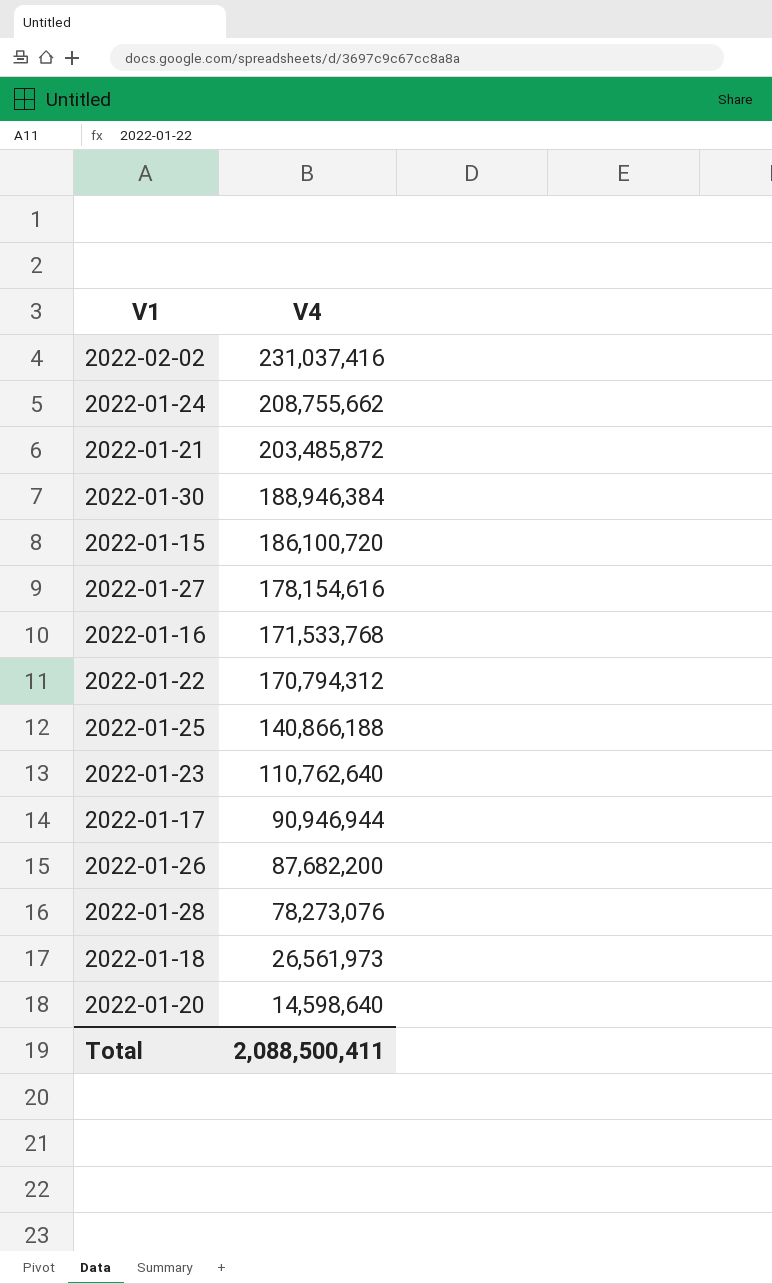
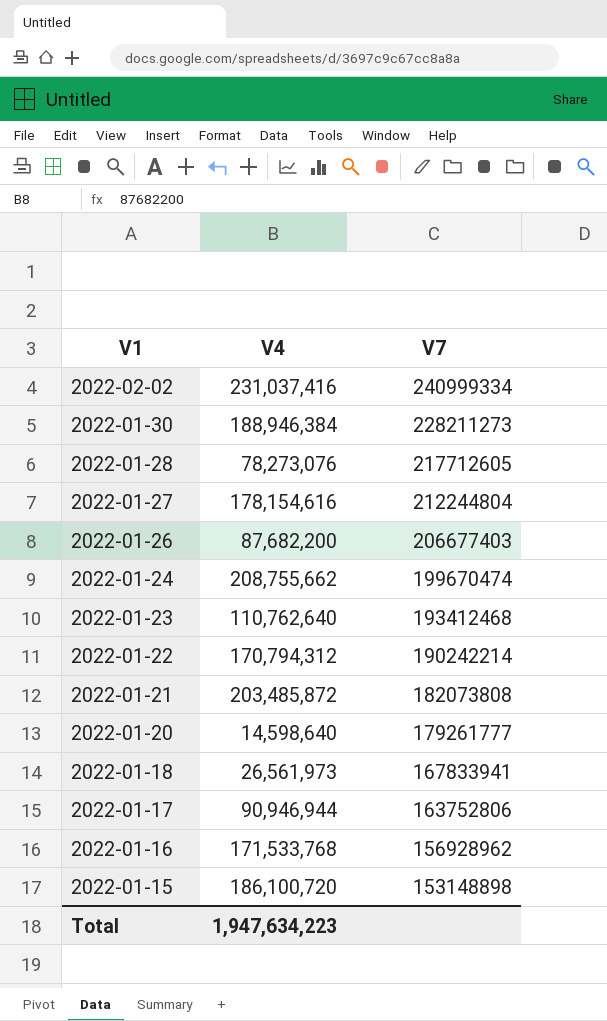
row order: V4 descending -> V1 descending
column V7 | position: none -> 3
row 2022-01-25: 140,866,188 -> none
Total | V4: 2,088,500,411 -> 1,947,634,223

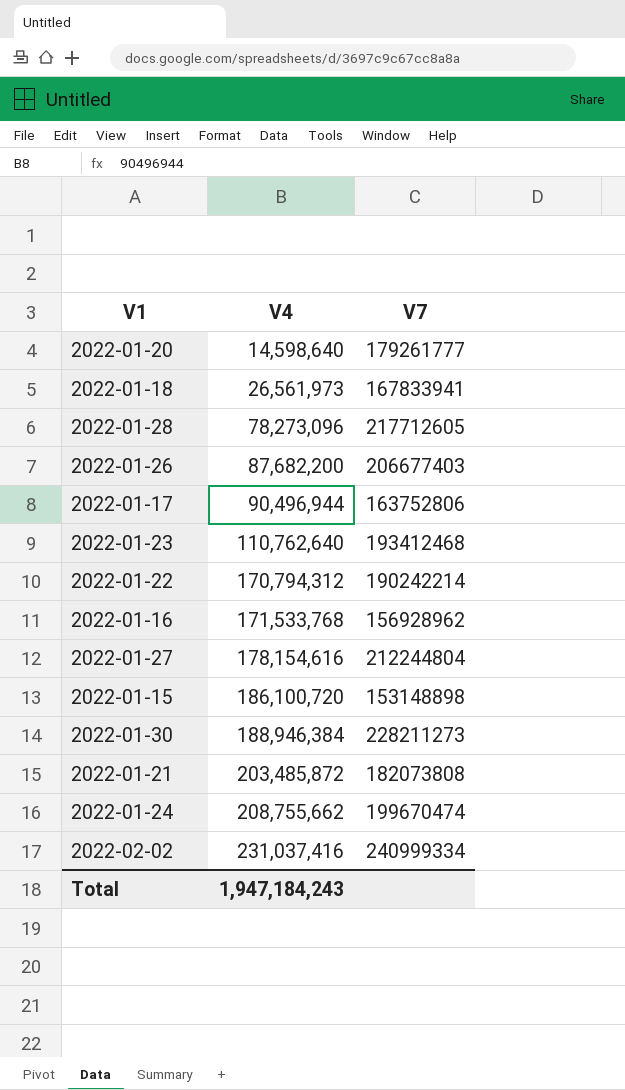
row order: V1 descending -> V4 ascending
2022-01-28 | V4: 78,273,076 -> 78,273,096
2022-01-17 | V4: 90,946,944 -> 90,496,944
Total | V4: 1,947,634,223 -> 1,947,184,243

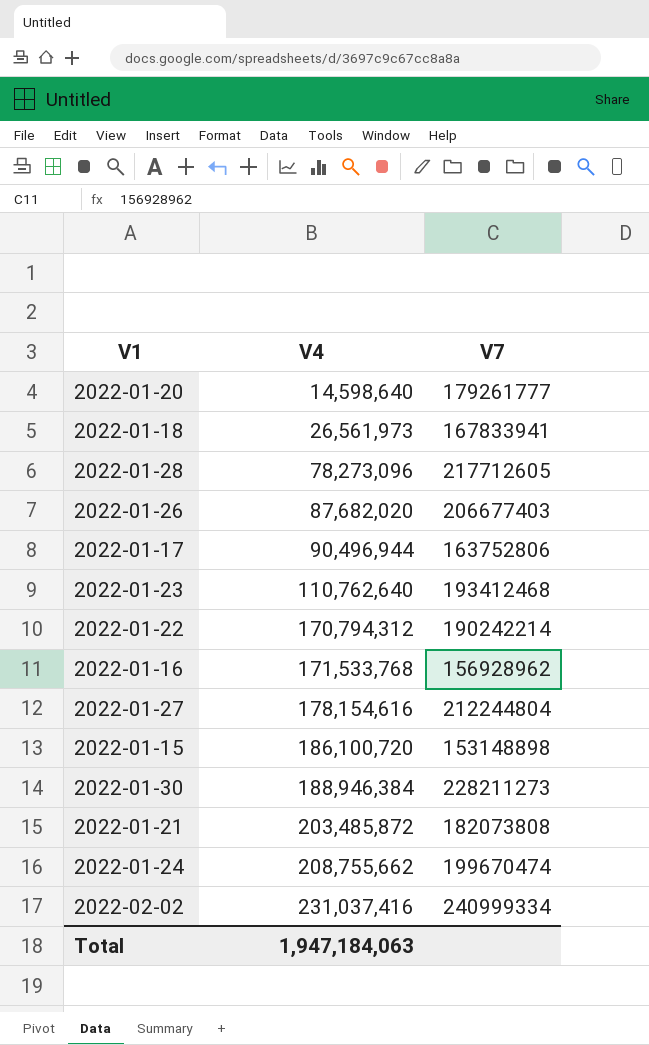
2022-01-26 | V4: 87,682,200 -> 87,682,020
Total | V4: 1,947,184,243 -> 1,947,184,063

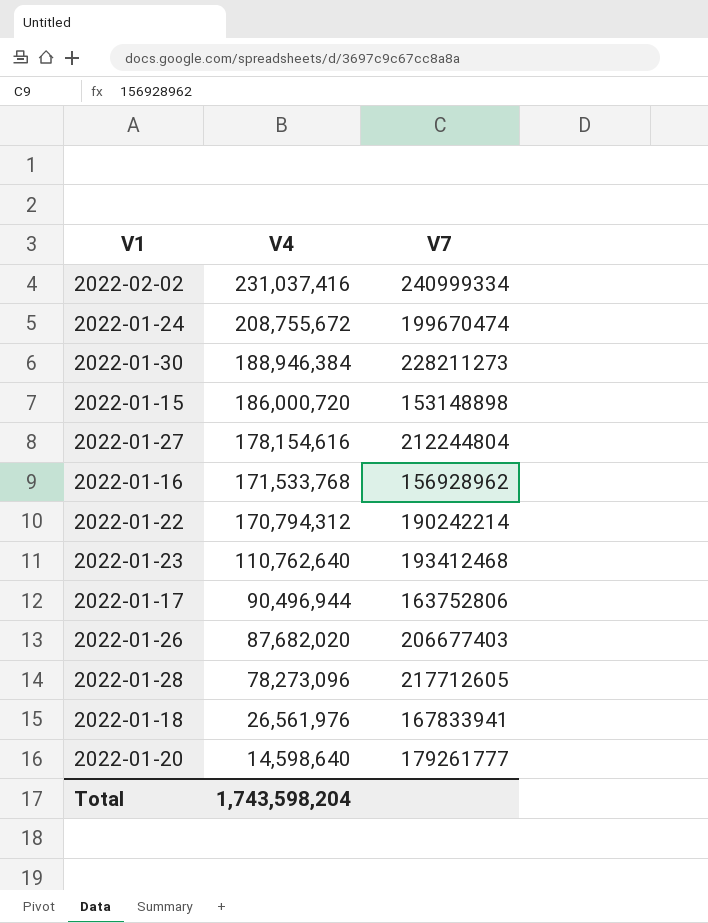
row order: V4 ascending -> V4 descending
row 2022-01-21: 203,485,872 | 182073808 -> none
2022-01-24 | V4: 208,755,662 -> 208,755,672
2022-01-15 | V4: 186,100,720 -> 186,000,720
2022-01-18 | V4: 26,561,973 -> 26,561,976
Total | V4: 1,947,184,063 -> 1,743,598,204

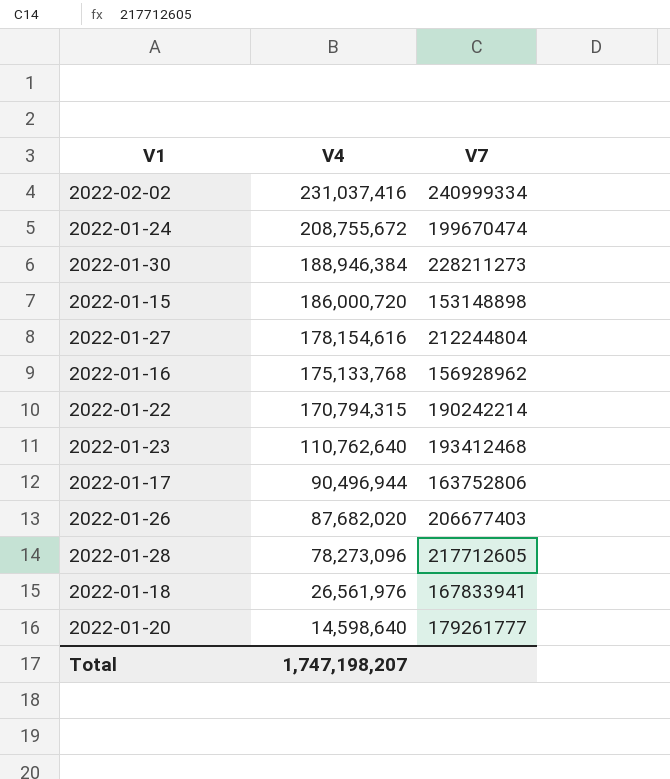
2022-01-16 | V4: 171,533,768 -> 175,133,768
2022-01-22 | V4: 170,794,312 -> 170,794,315
Total | V4: 1,743,598,204 -> 1,747,198,207

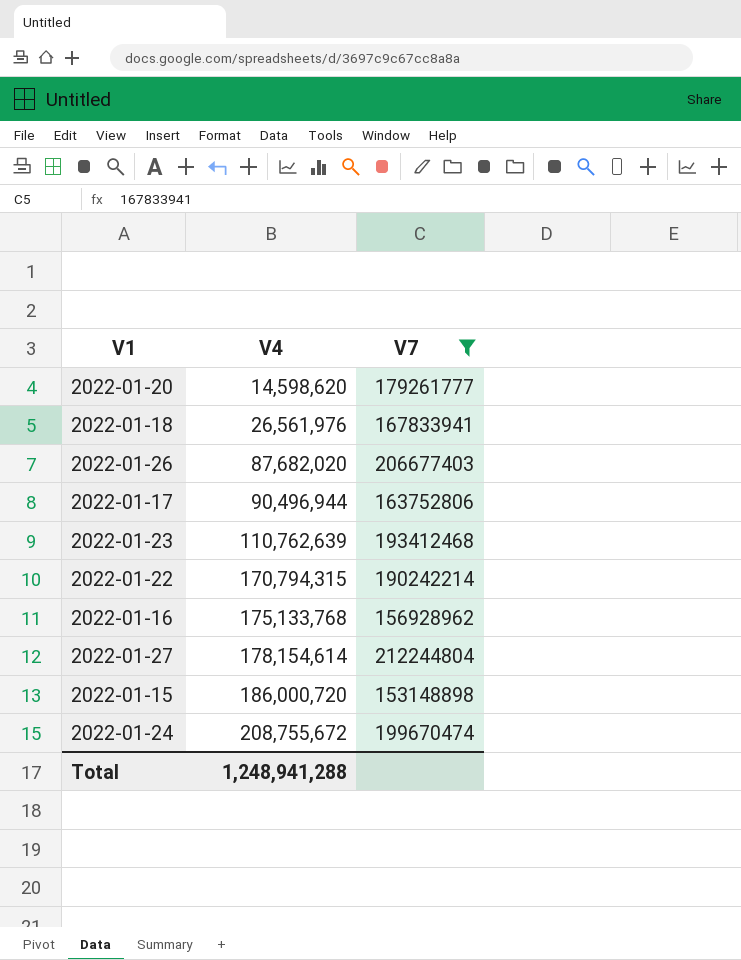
filter: none -> V7 <= 212244804
row order: V4 descending -> V4 ascending
2022-01-20 | V4: 14,598,640 -> 14,598,620
2022-01-23 | V4: 110,762,640 -> 110,762,639
2022-01-27 | V4: 178,154,616 -> 178,154,614
Total | V4: 1,747,198,207 -> 1,248,941,288

